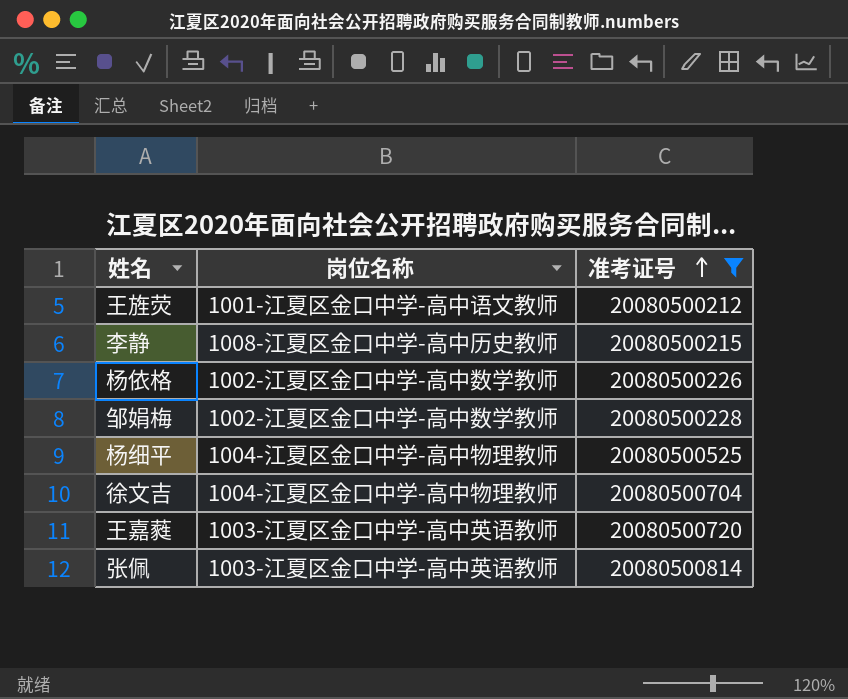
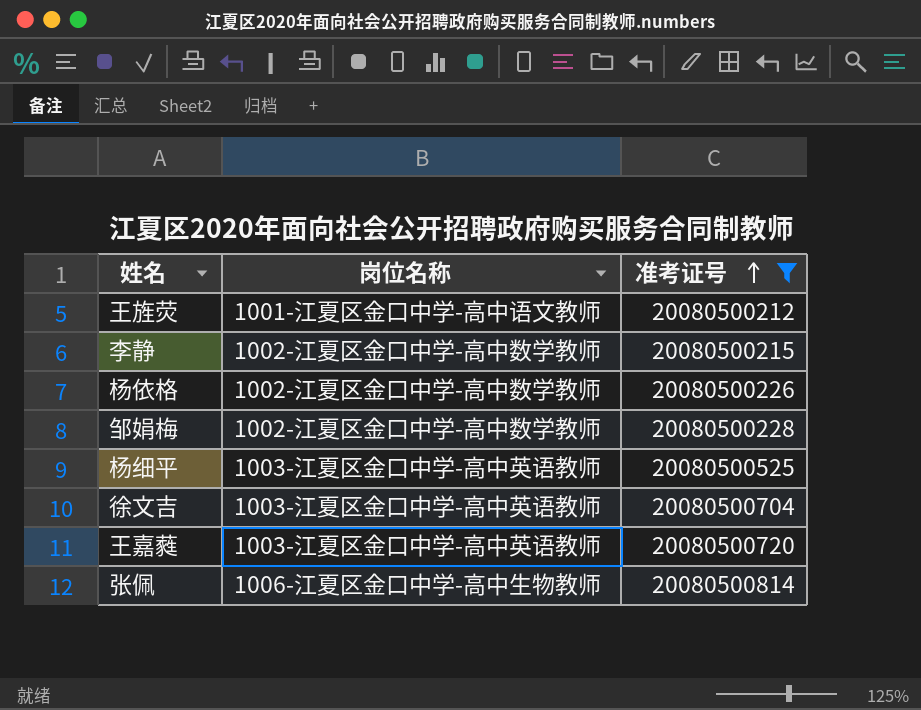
李静 | 岗位名称: 1008-江夏区金口中学-高中历史教师 -> 1002-江夏区金口中学-高中数学教师
杨细平 | 岗位名称: 1004-江夏区金口中学-高中物理教师 -> 1003-江夏区金口中学-高中英语教师
徐文吉 | 岗位名称: 1004-江夏区金口中学-高中物理教师 -> 1003-江夏区金口中学-高中英语教师
张佩 | 岗位名称: 1003-江夏区金口中学-高中英语教师 -> 1006-江夏区金口中学-高中生物教师

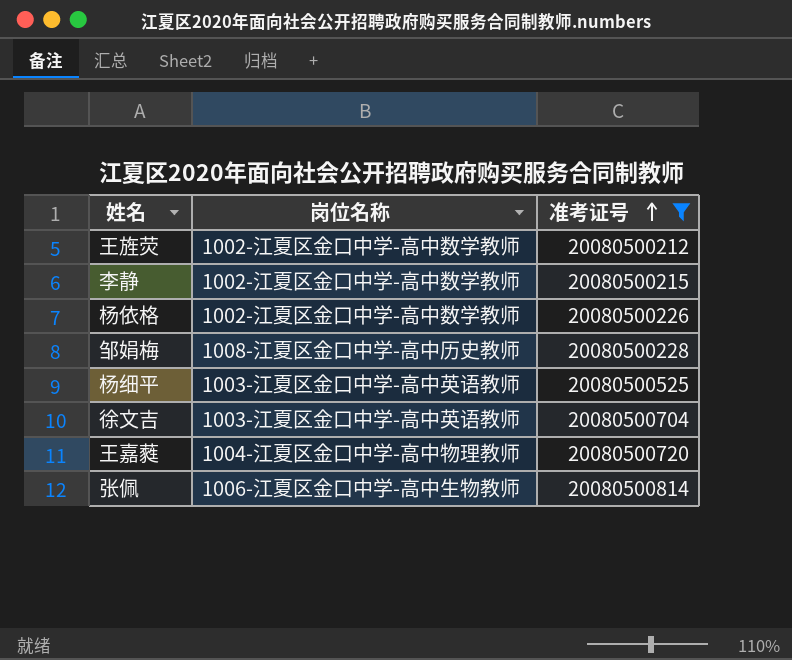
王旌荧 | 岗位名称: 1001-江夏区金口中学-高中语文教师 -> 1002-江夏区金口中学-高中数学教师
邹娟梅 | 岗位名称: 1002-江夏区金口中学-高中数学教师 -> 1008-江夏区金口中学-高中历史教师
王嘉蕤 | 岗位名称: 1003-江夏区金口中学-高中英语教师 -> 1004-江夏区金口中学-高中物理教师

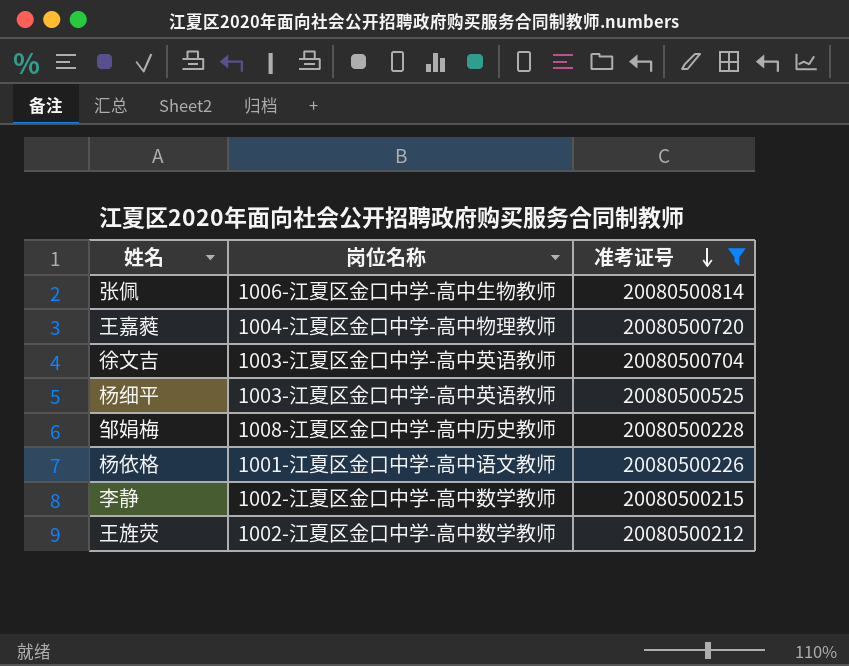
row order: 准考证号 ascending -> 准考证号 descending
杨依格 | 岗位名称: 1002-江夏区金口中学-高中数学教师 -> 1001-江夏区金口中学-高中语文教师

